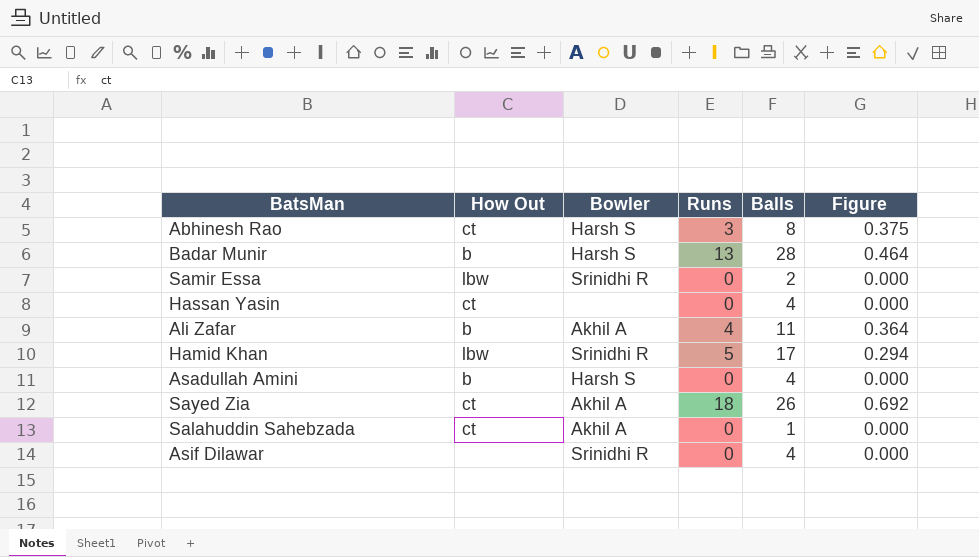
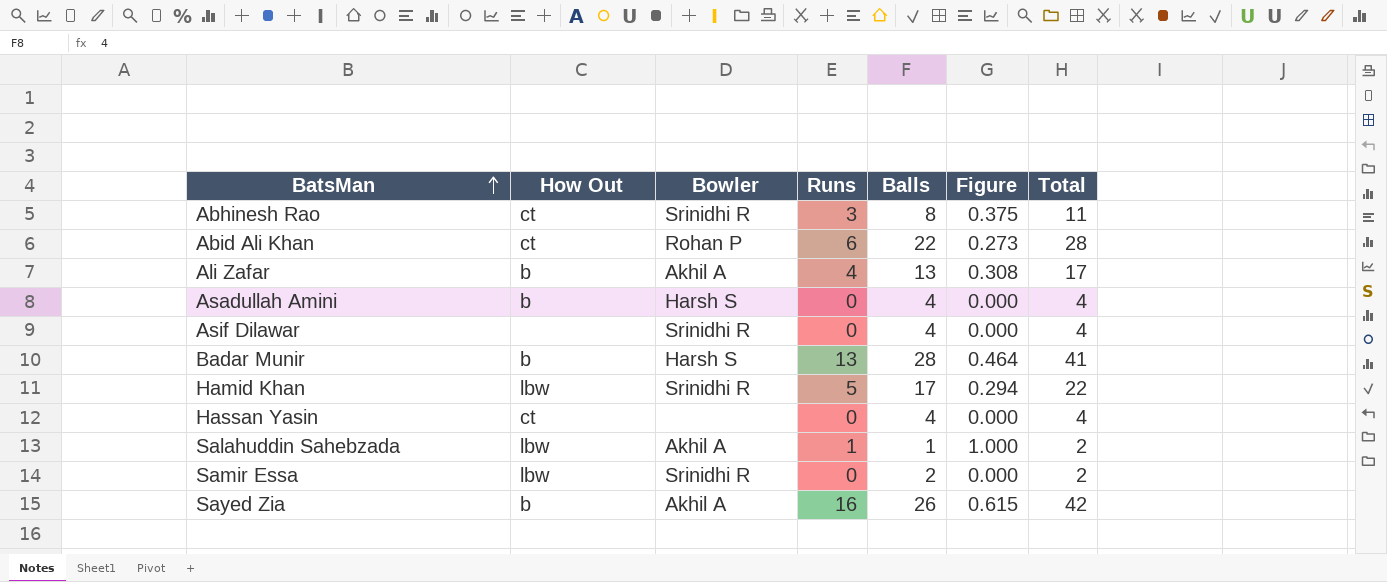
row order: none -> BatsMan ascending
column Total | formula: none -> [Runs] + [Balls]
Abhinesh Rao | Bowler: Harsh S -> Srinidhi R
row Abid Ali Khan: none -> ct | Rohan P | 6 | 22 | 0.273 | 28
Ali Zafar | Balls: 11 -> 13
Ali Zafar | Figure: 0.364 -> 0.308
Salahuddin Sahebzada | How Out: ct -> lbw
Salahuddin Sahebzada | Runs: 0 -> 1
Salahuddin Sahebzada | Figure: 0.000 -> 1.000
Sayed Zia | How Out: ct -> b
Sayed Zia | Runs: 18 -> 16
Sayed Zia | Figure: 0.692 -> 0.615

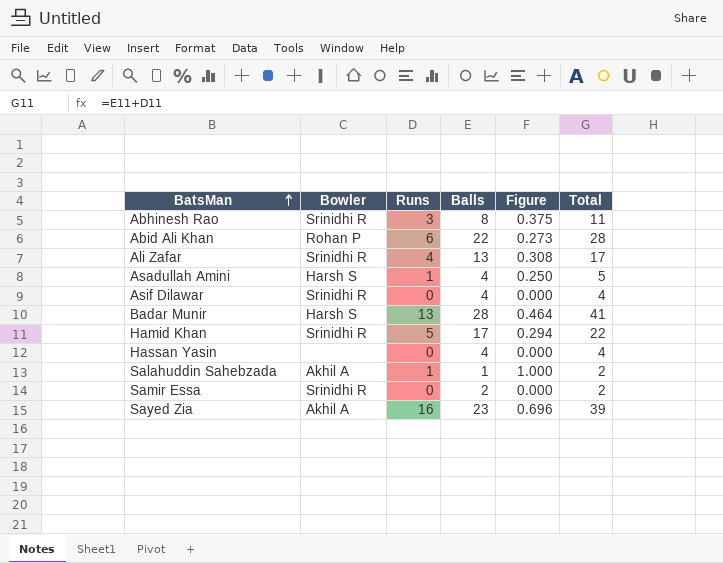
column How Out | position: 2 -> none
Ali Zafar | Bowler: Akhil A -> Srinidhi R
Asadullah Amini | Runs: 0 -> 1
Asadullah Amini | Figure: 0.000 -> 0.250
Asadullah Amini | Total: 4 -> 5
Sayed Zia | Balls: 26 -> 23
Sayed Zia | Figure: 0.615 -> 0.696
Sayed Zia | Total: 42 -> 39

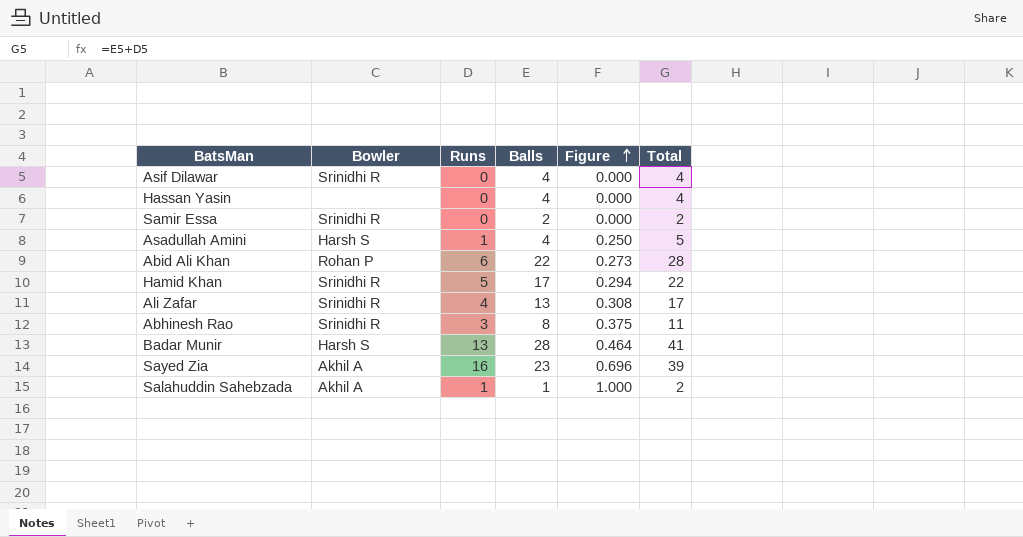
row order: BatsMan ascending -> Figure ascending

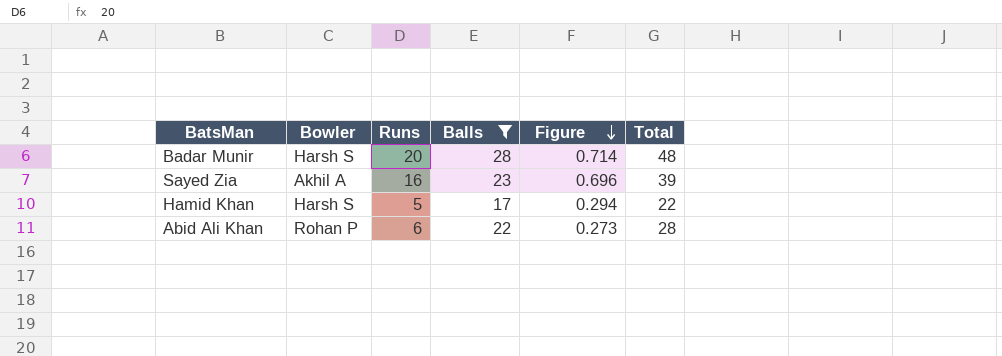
filter: none -> Balls >= 17
row order: Figure ascending -> Figure descending
Badar Munir | Runs: 13 -> 20
Badar Munir | Figure: 0.464 -> 0.714
Badar Munir | Total: 41 -> 48
Hamid Khan | Bowler: Srinidhi R -> Harsh S

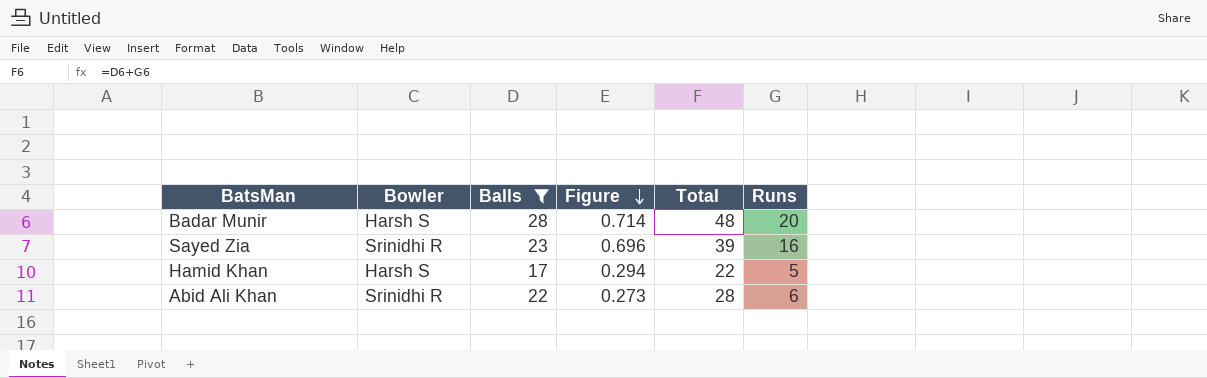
column Runs | position: 3 -> 6
Sayed Zia | Bowler: Akhil A -> Srinidhi R
Abid Ali Khan | Bowler: Rohan P -> Srinidhi R

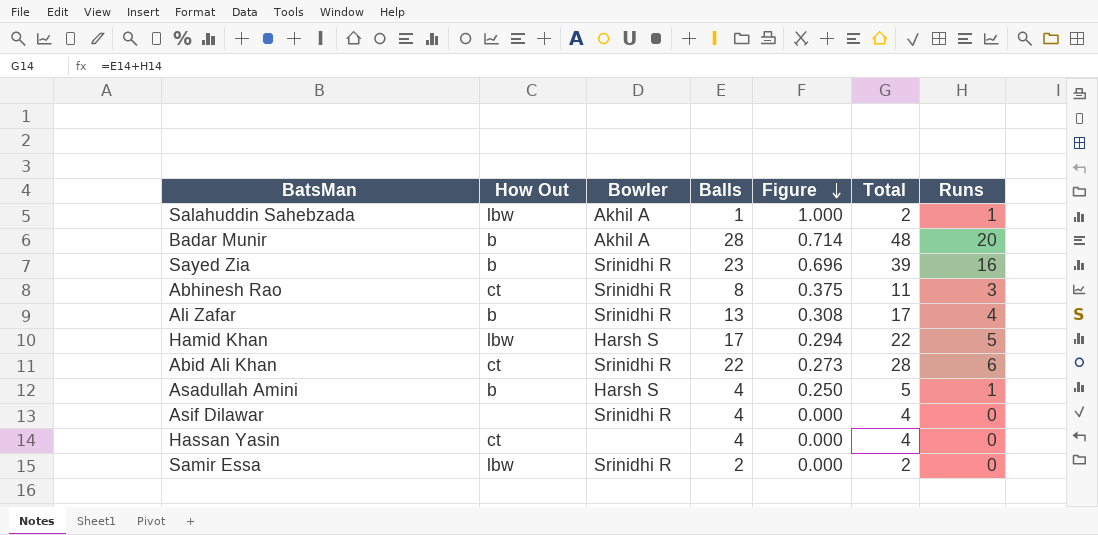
filter: Balls >= 17 -> none
column How Out | position: none -> 2
Badar Munir | Bowler: Harsh S -> Akhil A

